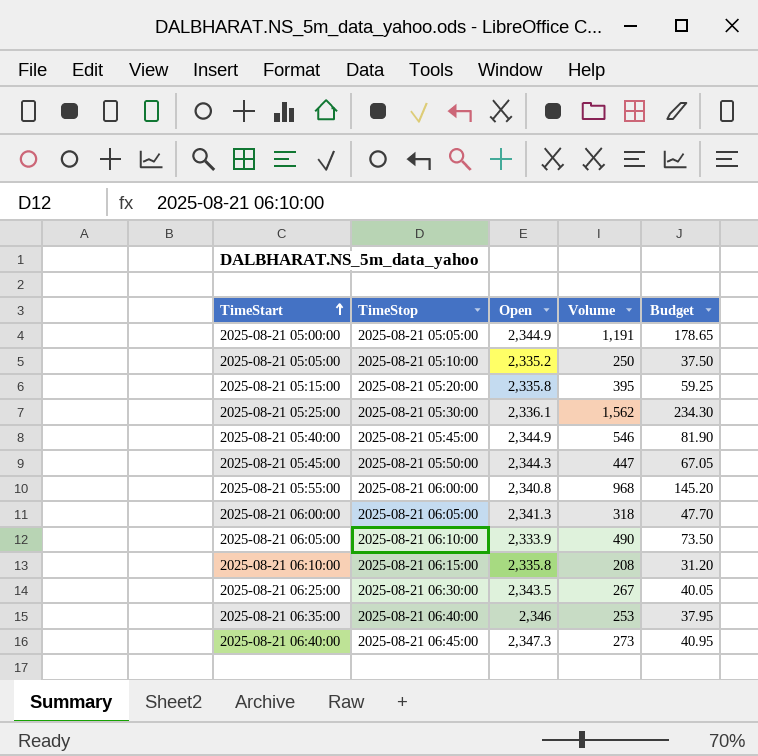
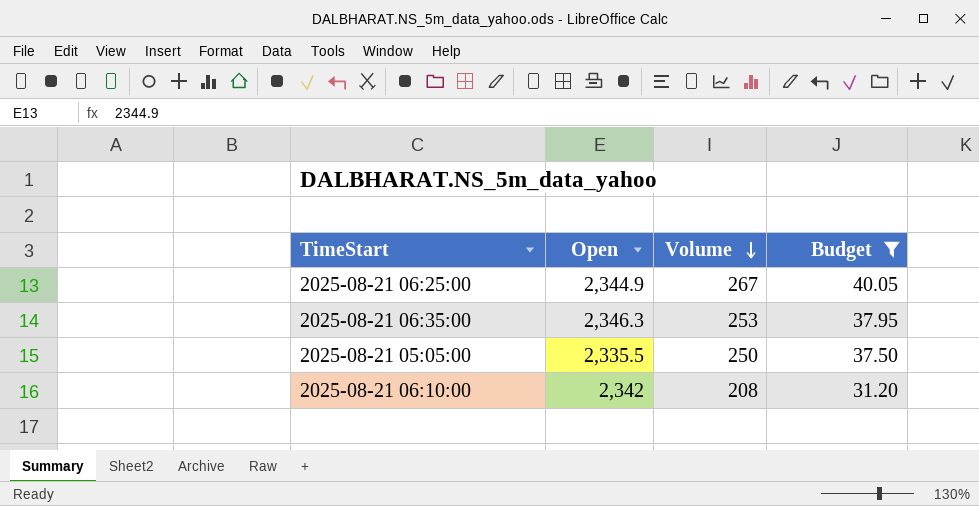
filter: none -> Budget <= 40.05
row order: TimeStart ascending -> Volume descending
column TimeStop | position: 2 -> none
2025-08-21 06:25:00 | Open: 2,343.5 -> 2,344.9
2025-08-21 06:35:00 | Open: 2,346 -> 2,346.3
2025-08-21 05:05:00 | Open: 2,335.2 -> 2,335.5
2025-08-21 06:10:00 | Open: 2,335.8 -> 2,342

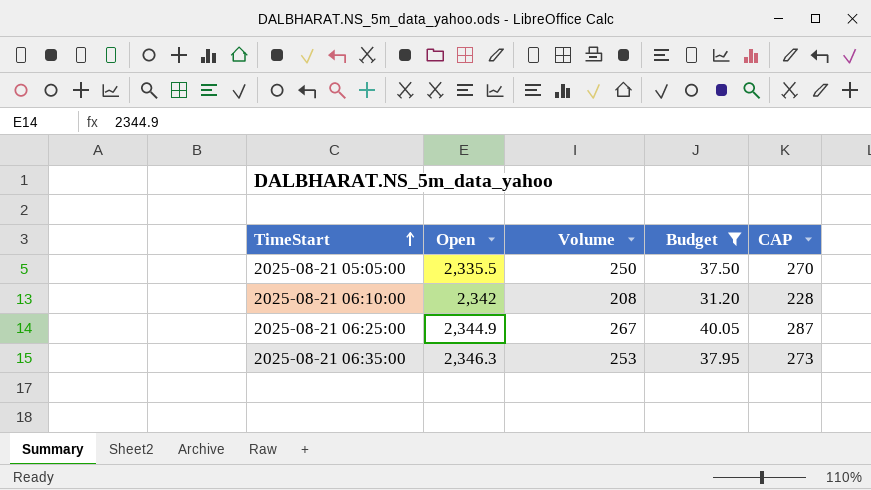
row order: Volume descending -> TimeStart ascending
column CAP | formula: none -> [Volume] + 20

